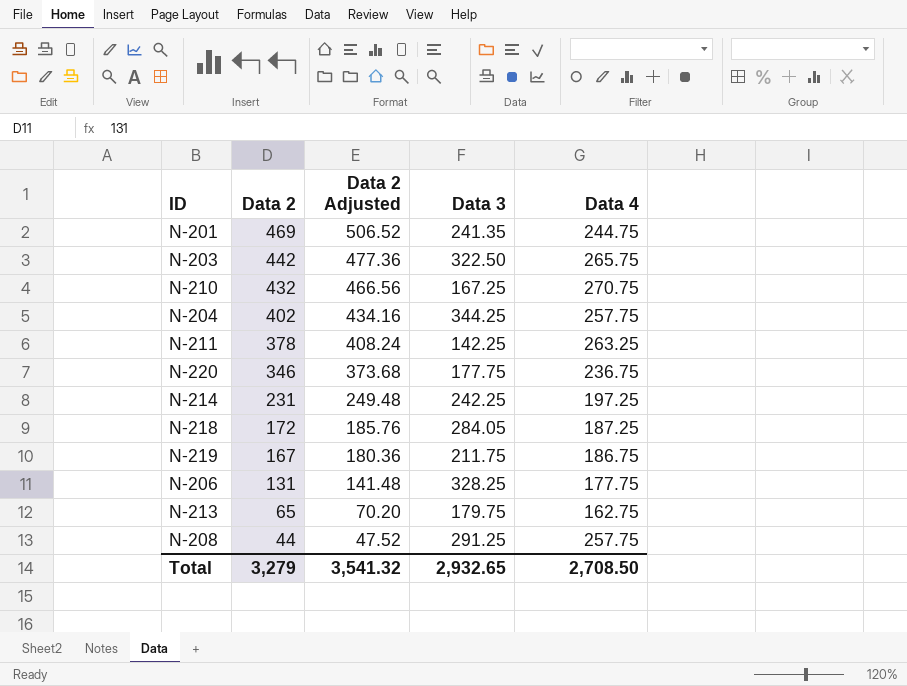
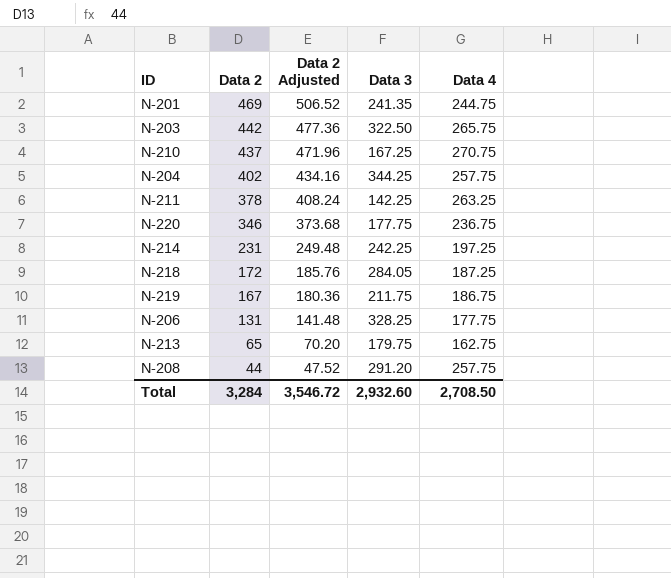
N-210 | Data 2: 432 -> 437
N-210 | Data 2 Adjusted: 466.56 -> 471.96
N-208 | Data 3: 291.25 -> 291.20
Total | Data 2: 3,279 -> 3,284
Total | Data 2 Adjusted: 3,541.32 -> 3,546.72
Total | Data 3: 2,932.65 -> 2,932.60

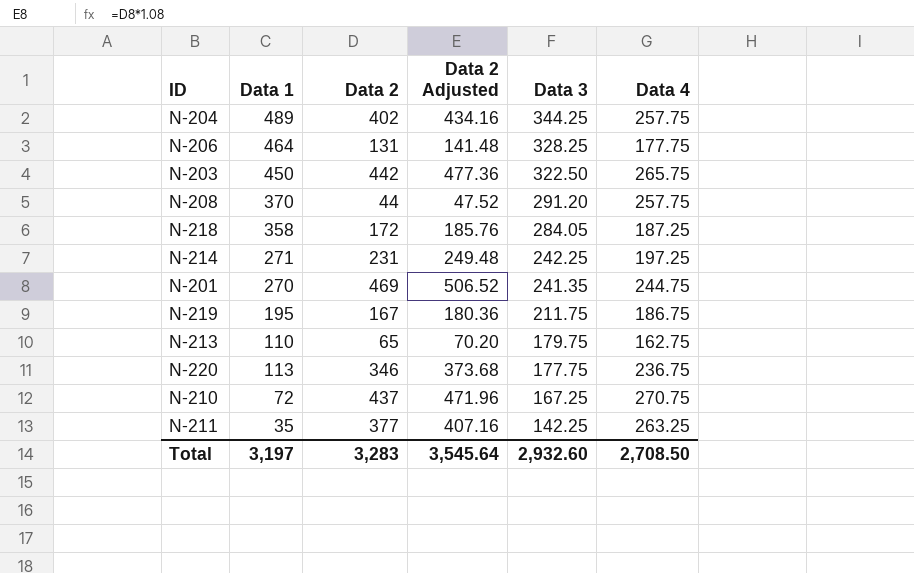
row order: Data 2 descending -> Data 3 descending
column Data 1 | position: none -> 2
N-211 | Data 2: 378 -> 377
N-211 | Data 2 Adjusted: 408.24 -> 407.16
Total | Data 2: 3,284 -> 3,283
Total | Data 2 Adjusted: 3,546.72 -> 3,545.64

